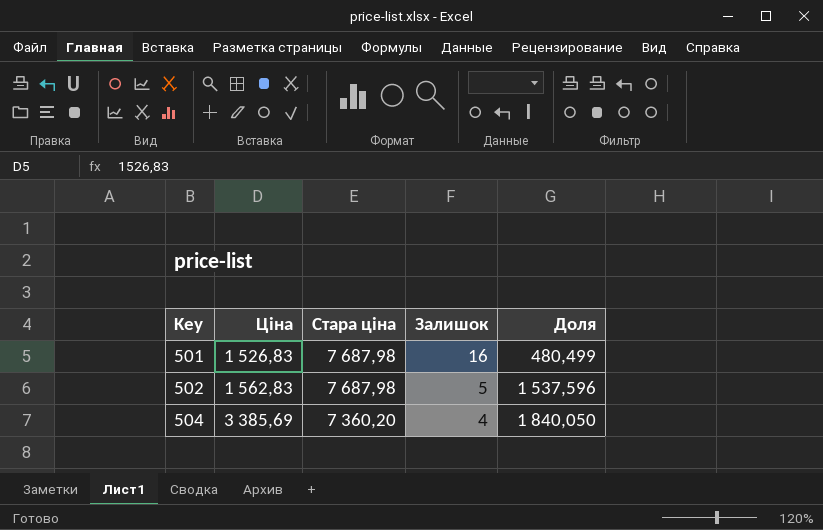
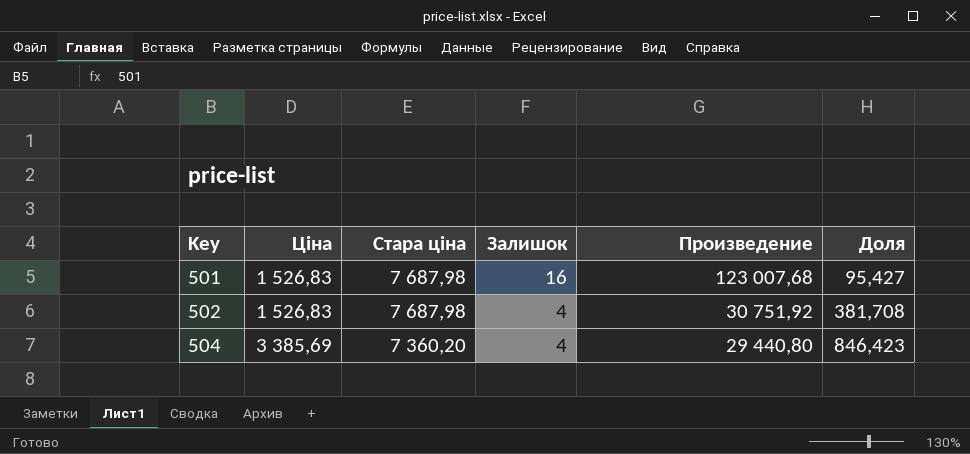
column Произведение | formula: none -> [Стара ціна] * [Залишок]
column Доля | formula: [Стара ціна] / [Залишок] -> [Ціна] / [Залишок]
502 | Ціна: 1 562,83 -> 1 526,83
502 | Залишок: 5 -> 4

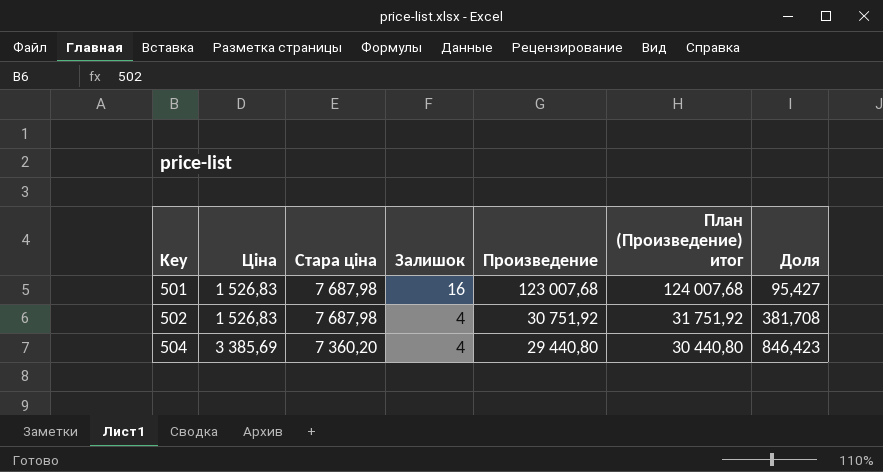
column План (Произведение) итог | formula: none -> [Произведение] + 1000

